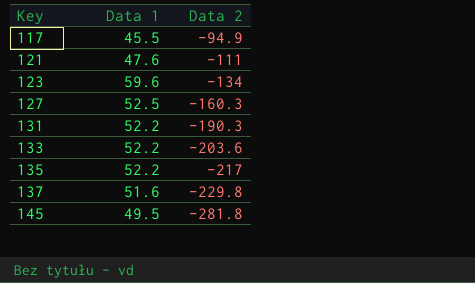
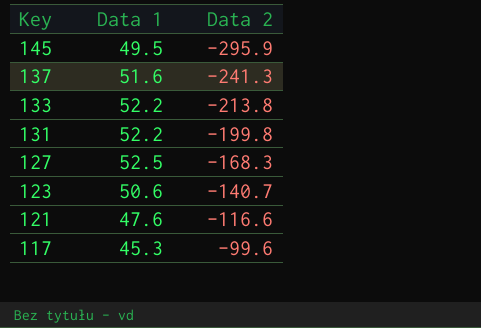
row order: Key ascending -> Key descending
row 135: 52.2 | -217 -> none
145 | Data 2: -281.8 -> -295.9
137 | Data 2: -229.8 -> -241.3
133 | Data 2: -203.6 -> -213.8
131 | Data 2: -190.3 -> -199.8
127 | Data 2: -160.3 -> -168.3
123 | Data 1: 59.6 -> 50.6
123 | Data 2: -134 -> -140.7
121 | Data 2: -111 -> -116.6
117 | Data 1: 45.5 -> 45.3
117 | Data 2: -94.9 -> -99.6

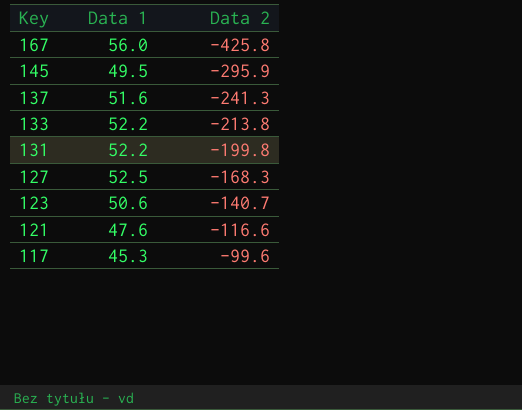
row 167: none -> 56.0 | -425.8

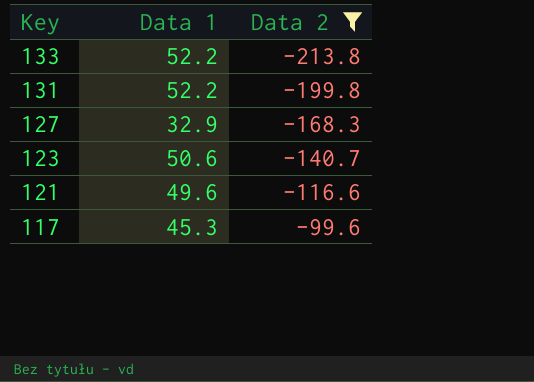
filter: none -> Data 2 >= -213.8
127 | Data 1: 52.5 -> 32.9
121 | Data 1: 47.6 -> 49.6

